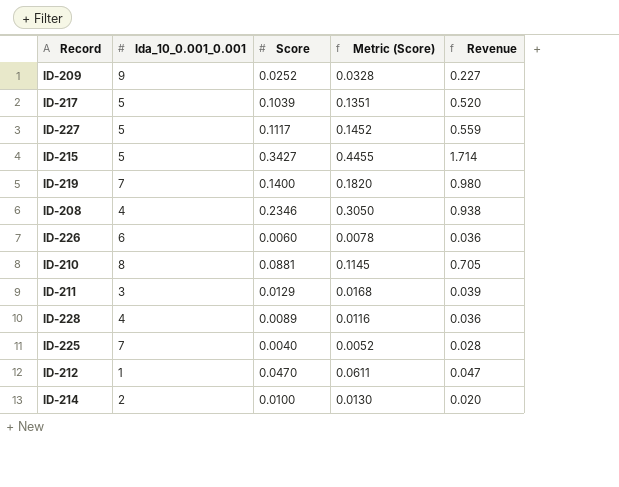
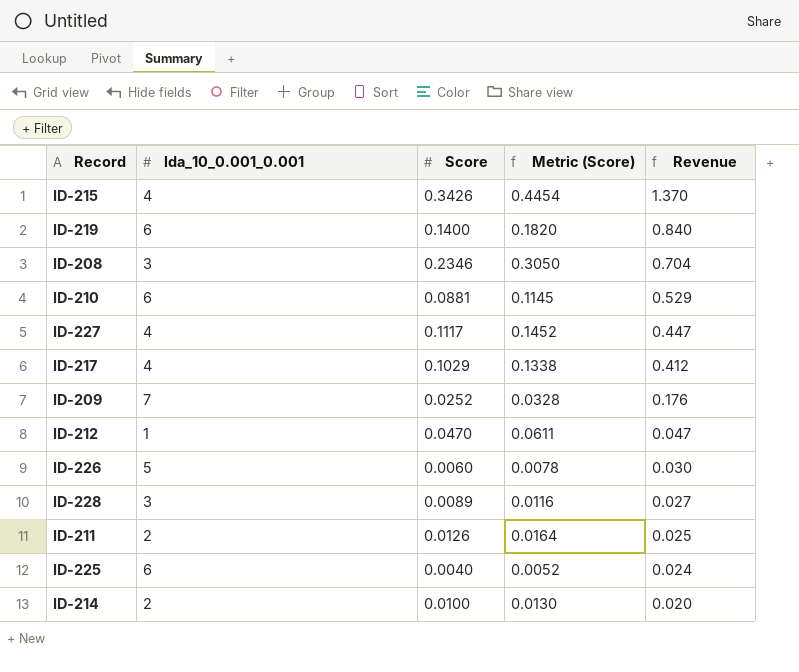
row order: none -> Revenue descending
ID-215 | lda_10_0.001_0.001: 5 -> 4
ID-215 | Score: 0.3427 -> 0.3426
ID-215 | Metric (Score): 0.4455 -> 0.4454
ID-215 | Revenue: 1.714 -> 1.370
ID-219 | lda_10_0.001_0.001: 7 -> 6
ID-219 | Revenue: 0.980 -> 0.840
ID-208 | lda_10_0.001_0.001: 4 -> 3
ID-208 | Revenue: 0.938 -> 0.704
ID-210 | lda_10_0.001_0.001: 8 -> 6
ID-210 | Revenue: 0.705 -> 0.529
ID-227 | lda_10_0.001_0.001: 5 -> 4
ID-227 | Revenue: 0.559 -> 0.447
ID-217 | lda_10_0.001_0.001: 5 -> 4
ID-217 | Score: 0.1039 -> 0.1029
ID-217 | Metric (Score): 0.1351 -> 0.1338
ID-217 | Revenue: 0.520 -> 0.412
ID-209 | lda_10_0.001_0.001: 9 -> 7
ID-209 | Revenue: 0.227 -> 0.176
ID-226 | lda_10_0.001_0.001: 6 -> 5
ID-226 | Revenue: 0.036 -> 0.030
ID-228 | lda_10_0.001_0.001: 4 -> 3
ID-228 | Revenue: 0.036 -> 0.027
ID-211 | lda_10_0.001_0.001: 3 -> 2
ID-211 | Score: 0.0129 -> 0.0126
ID-211 | Metric (Score): 0.0168 -> 0.0164
ID-211 | Revenue: 0.039 -> 0.025
ID-225 | lda_10_0.001_0.001: 7 -> 6
ID-225 | Revenue: 0.028 -> 0.024

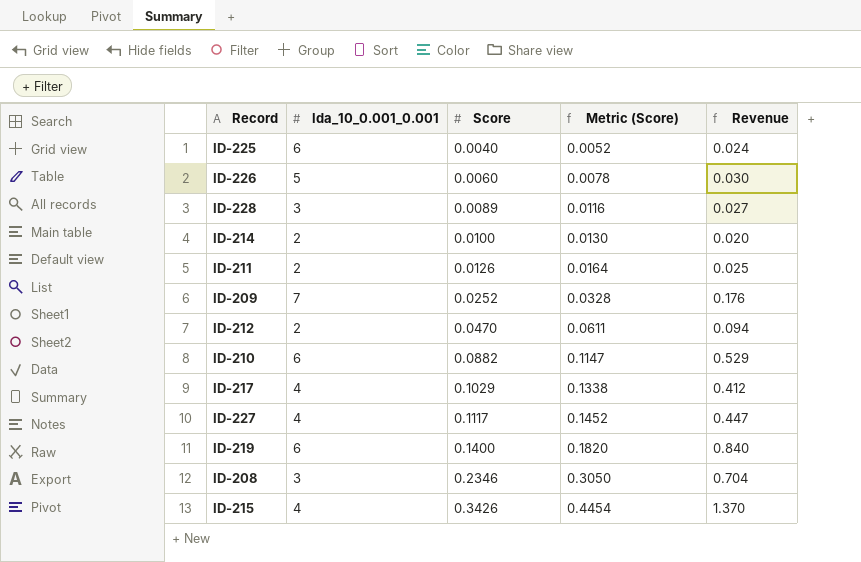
row order: Revenue descending -> Score ascending
ID-212 | lda_10_0.001_0.001: 1 -> 2
ID-212 | Revenue: 0.047 -> 0.094
ID-210 | Score: 0.0881 -> 0.0882
ID-210 | Metric (Score): 0.1145 -> 0.1147

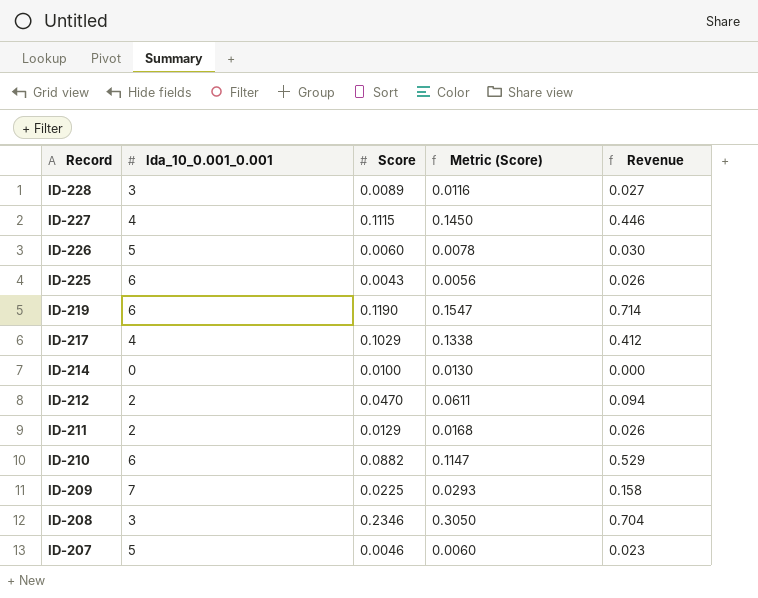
row order: Score ascending -> Record descending
row ID-215: 4 | 0.3426 | 0.4454 | 1.370 -> none
ID-227 | Score: 0.1117 -> 0.1115
ID-227 | Metric (Score): 0.1452 -> 0.1450
ID-227 | Revenue: 0.447 -> 0.446
ID-225 | Score: 0.0040 -> 0.0043
ID-225 | Metric (Score): 0.0052 -> 0.0056
ID-225 | Revenue: 0.024 -> 0.026
ID-219 | Score: 0.1400 -> 0.1190
ID-219 | Metric (Score): 0.1820 -> 0.1547
ID-219 | Revenue: 0.840 -> 0.714
ID-214 | lda_10_0.001_0.001: 2 -> 0
ID-214 | Revenue: 0.020 -> 0.000
ID-211 | Score: 0.0126 -> 0.0129
ID-211 | Metric (Score): 0.0164 -> 0.0168
ID-211 | Revenue: 0.025 -> 0.026
ID-209 | Score: 0.0252 -> 0.0225
ID-209 | Metric (Score): 0.0328 -> 0.0293
ID-209 | Revenue: 0.176 -> 0.158
row ID-207: none -> 5 | 0.0046 | 0.0060 | 0.023

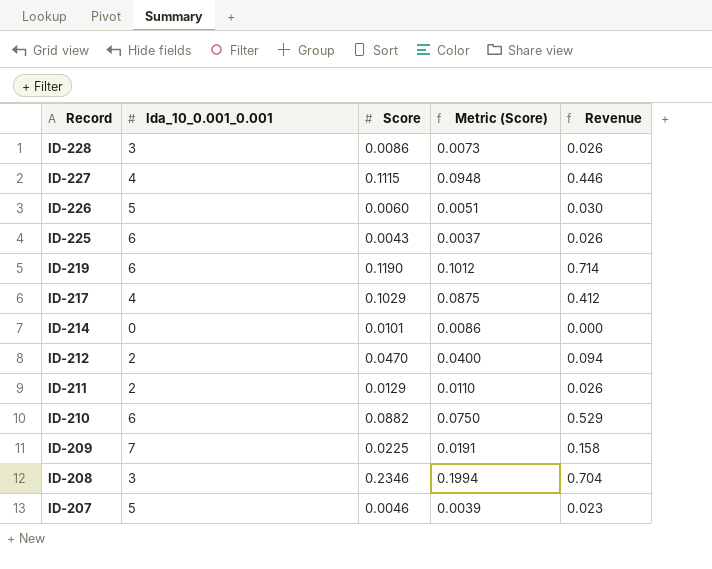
column Metric (Score) | formula: [Score] * 1.3 -> [Score] * 0.85
ID-228 | Score: 0.0089 -> 0.0086
ID-228 | Revenue: 0.027 -> 0.026
ID-214 | Score: 0.0100 -> 0.0101

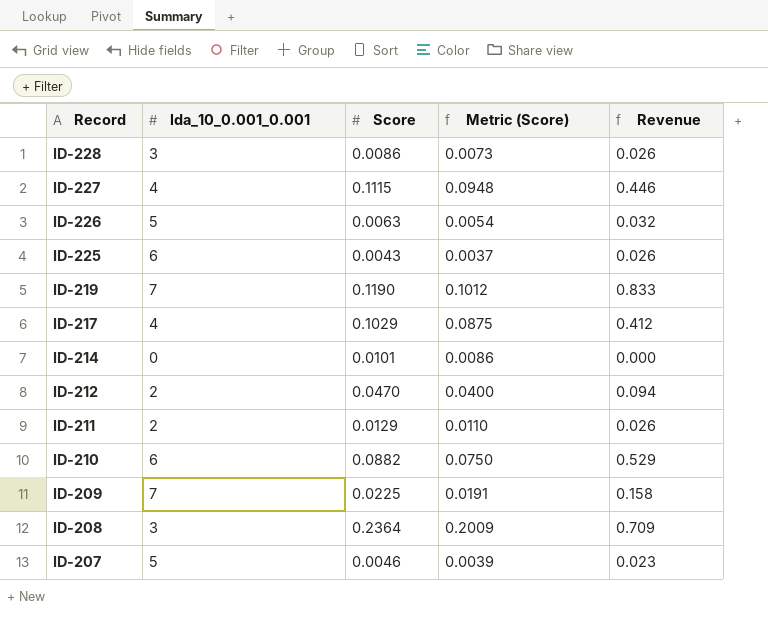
ID-226 | Score: 0.0060 -> 0.0063
ID-226 | Metric (Score): 0.0051 -> 0.0054
ID-226 | Revenue: 0.030 -> 0.032
ID-219 | lda_10_0.001_0.001: 6 -> 7
ID-219 | Revenue: 0.714 -> 0.833
ID-208 | Score: 0.2346 -> 0.2364
ID-208 | Metric (Score): 0.1994 -> 0.2009
ID-208 | Revenue: 0.704 -> 0.709

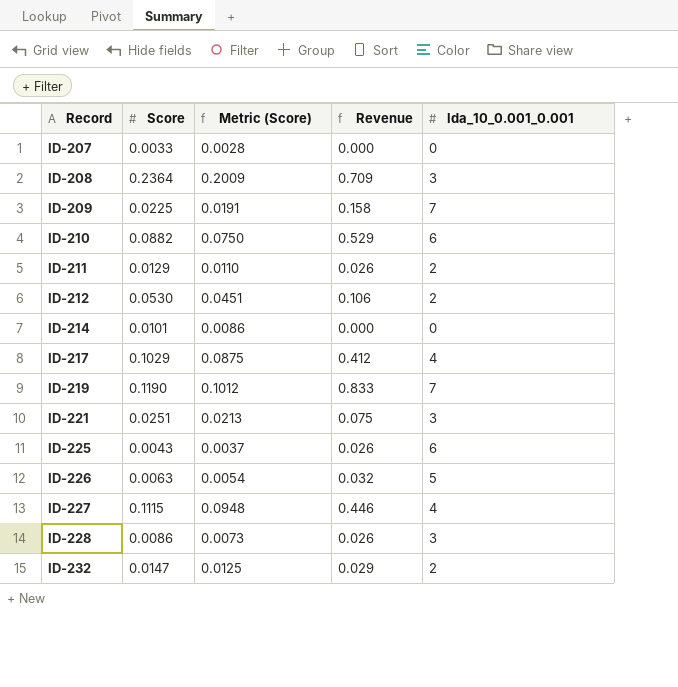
row order: Record descending -> Record ascending
column lda_10_0.001_0.001 | position: 2 -> 5
ID-207 | Score: 0.0046 -> 0.0033
ID-207 | Metric (Score): 0.0039 -> 0.0028
ID-207 | Revenue: 0.023 -> 0.000
ID-207 | lda_10_0.001_0.001: 5 -> 0
ID-212 | Score: 0.0470 -> 0.0530
ID-212 | Metric (Score): 0.0400 -> 0.0451
ID-212 | Revenue: 0.094 -> 0.106
row ID-221: none -> 0.0251 | 0.0213 | 0.075 | 3
row ID-232: none -> 0.0147 | 0.0125 | 0.029 | 2

